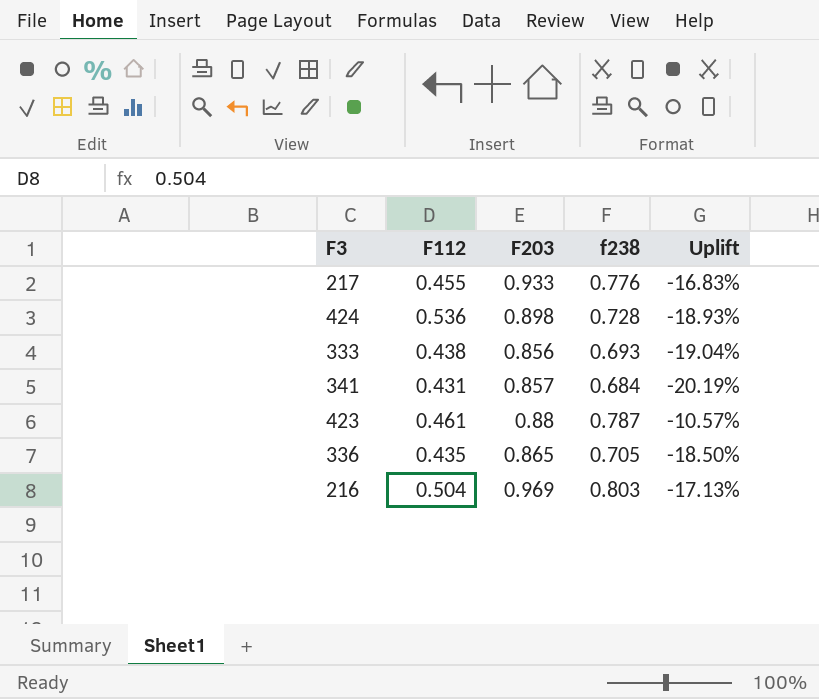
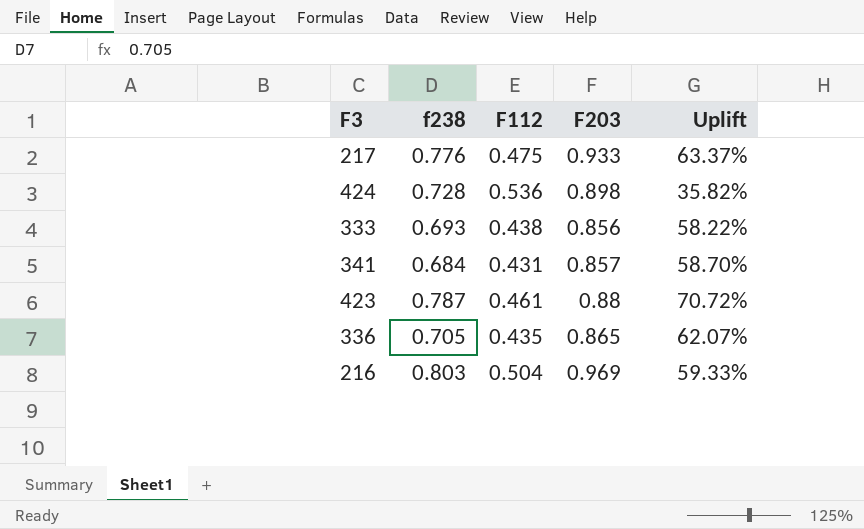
column f238 | position: 4 -> 2
column Uplift | formula: ([f238] - [F203]) / [F203] -> ([f238] - [F112]) / [F112]
217 | F112: 0.455 -> 0.475

